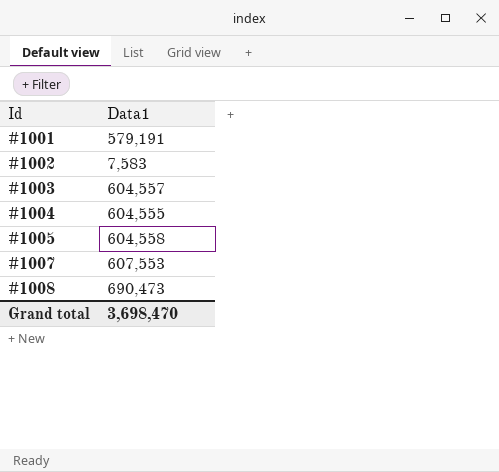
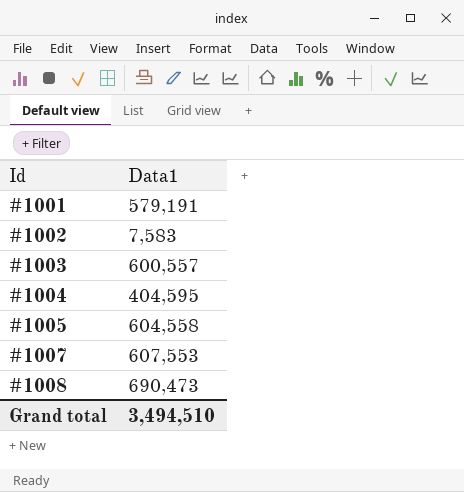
#1003 | Data1: 604,557 -> 600,557
#1004 | Data1: 604,555 -> 404,595
Grand total | Data1: 3,698,470 -> 3,494,510

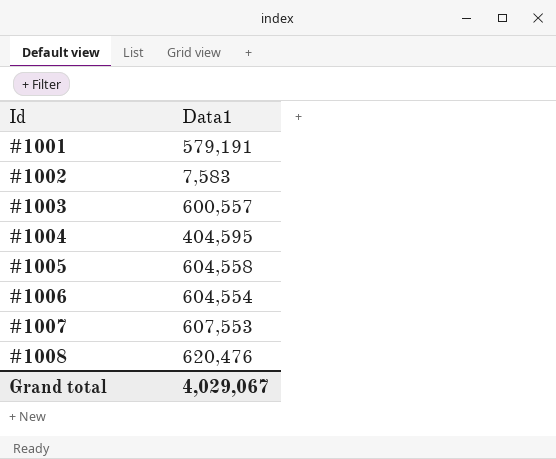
row #1006: none -> 604,554
#1008 | Data1: 690,473 -> 620,476
Grand total | Data1: 3,494,510 -> 4,029,067

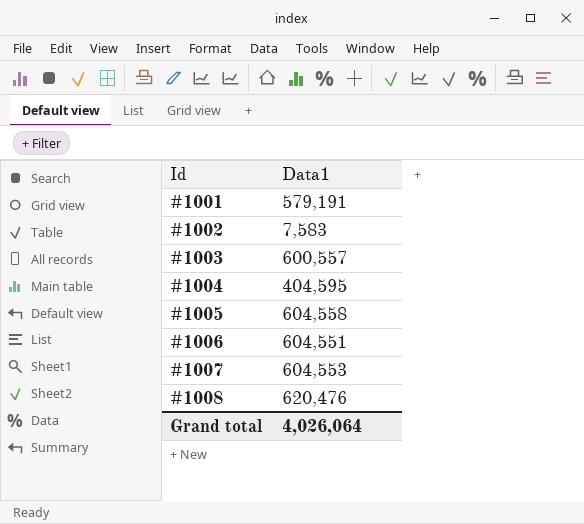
#1006 | Data1: 604,554 -> 604,551
#1007 | Data1: 607,553 -> 604,553
Grand total | Data1: 4,029,067 -> 4,026,064

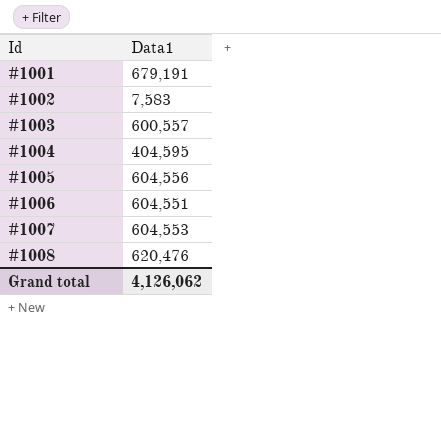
#1001 | Data1: 579,191 -> 679,191
#1005 | Data1: 604,558 -> 604,556
Grand total | Data1: 4,026,064 -> 4,126,062

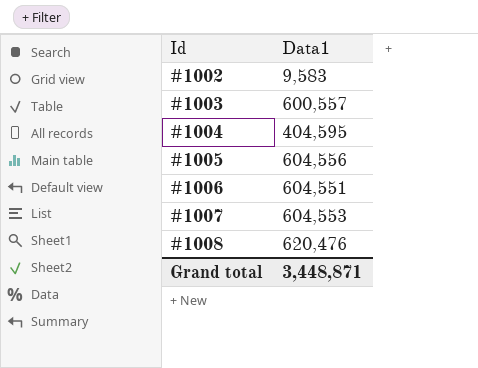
row #1001: 679,191 -> none
#1002 | Data1: 7,583 -> 9,583
Grand total | Data1: 4,126,062 -> 3,448,871

